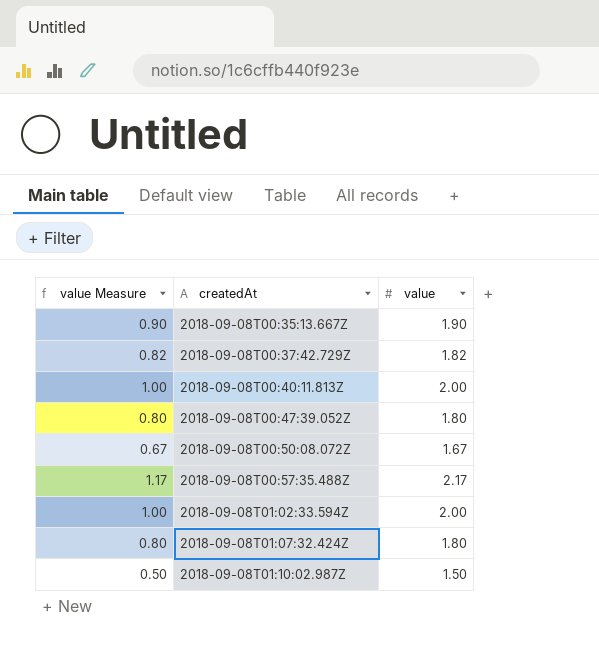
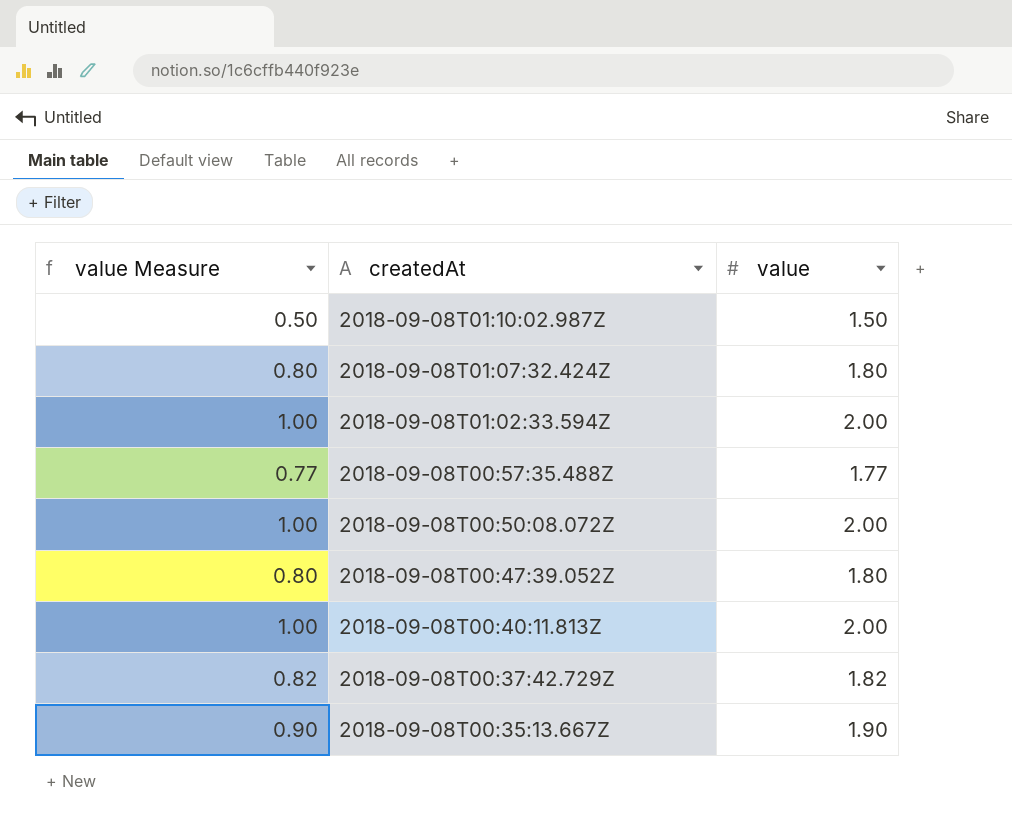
row order: createdAt ascending -> createdAt descending
2018-09-08T00:57:35.488Z | value Measure: 1.17 -> 0.77
2018-09-08T00:57:35.488Z | value: 2.17 -> 1.77
2018-09-08T00:50:08.072Z | value Measure: 0.67 -> 1.00
2018-09-08T00:50:08.072Z | value: 1.67 -> 2.00

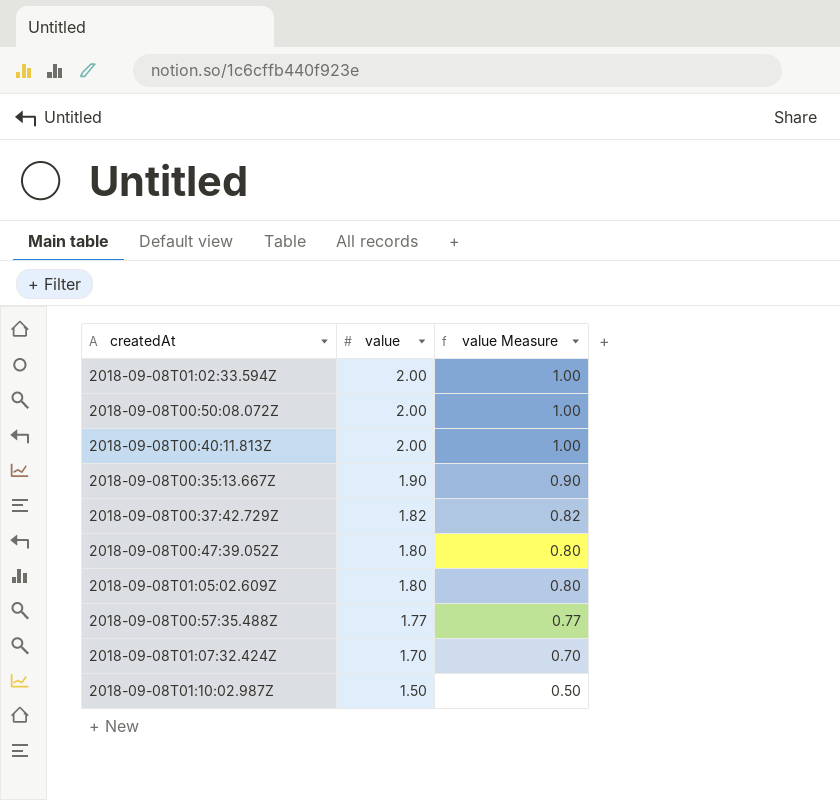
row order: createdAt descending -> value descending
column value Measure | position: 1 -> 3
row 2018-09-08T01:05:02.609Z: none -> 1.80 | 0.80
2018-09-08T01:07:32.424Z | value: 1.80 -> 1.70
2018-09-08T01:07:32.424Z | value Measure: 0.80 -> 0.70

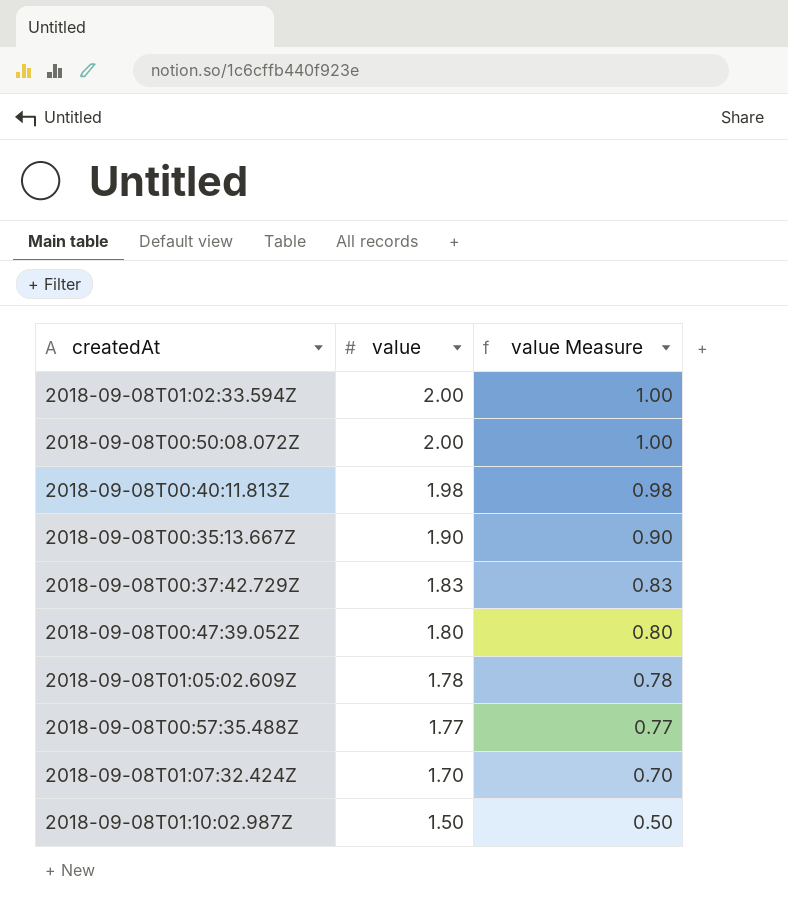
2018-09-08T00:40:11.813Z | value: 2.00 -> 1.98
2018-09-08T00:40:11.813Z | value Measure: 1.00 -> 0.98
2018-09-08T00:37:42.729Z | value: 1.82 -> 1.83
2018-09-08T00:37:42.729Z | value Measure: 0.82 -> 0.83
2018-09-08T01:05:02.609Z | value: 1.80 -> 1.78
2018-09-08T01:05:02.609Z | value Measure: 0.80 -> 0.78

